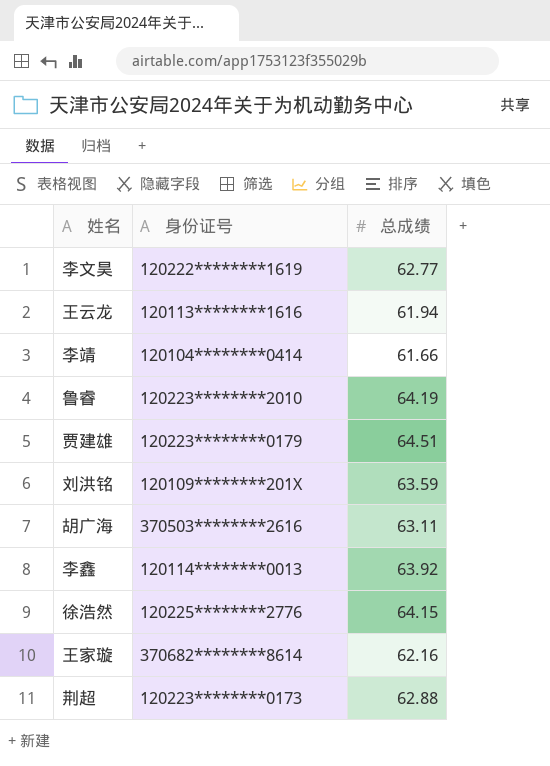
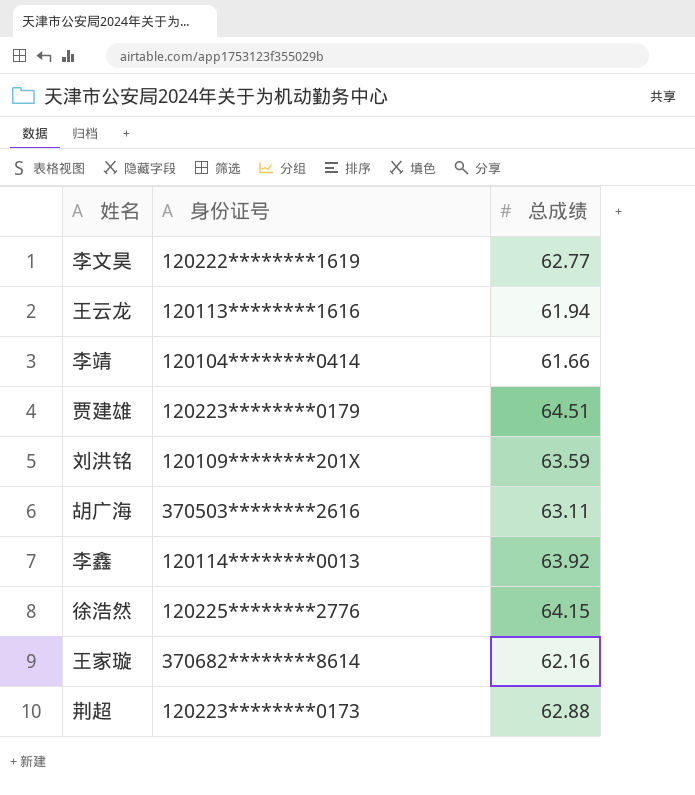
row 鲁睿: 120223********2010 | 64.19 -> none

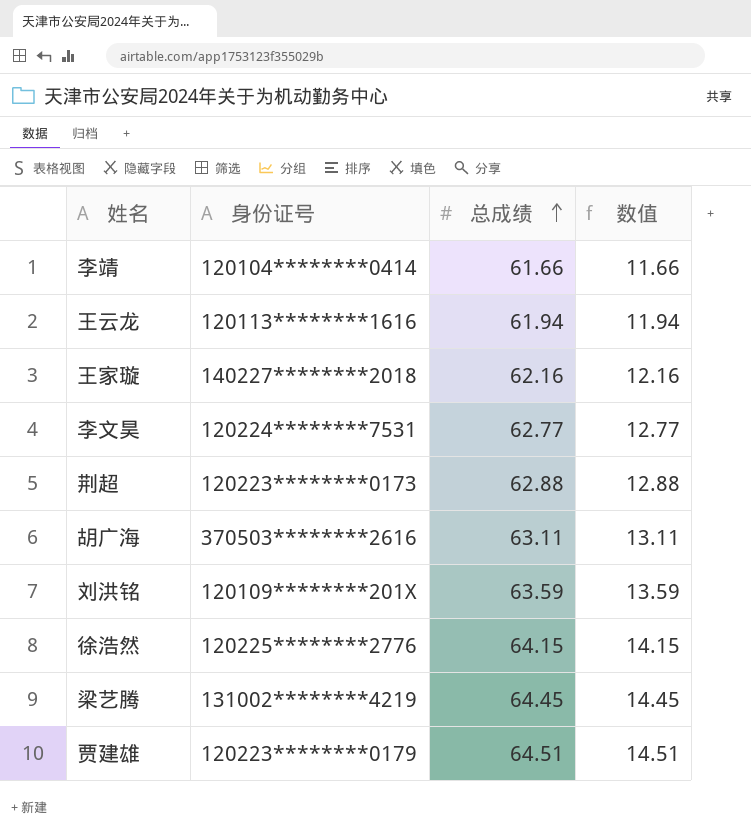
row order: none -> 总成绩 ascending
column 数值 | formula: none -> [总成绩] - 50
row 李鑫: 120114********0013 | 63.92 -> none
王家璇 | 身份证号: 370682********8614 -> 140227********2018
李文昊 | 身份证号: 120222********1619 -> 120224********7531
row 梁艺腾: none -> 131002********4219 | 64.45 | 14.45

